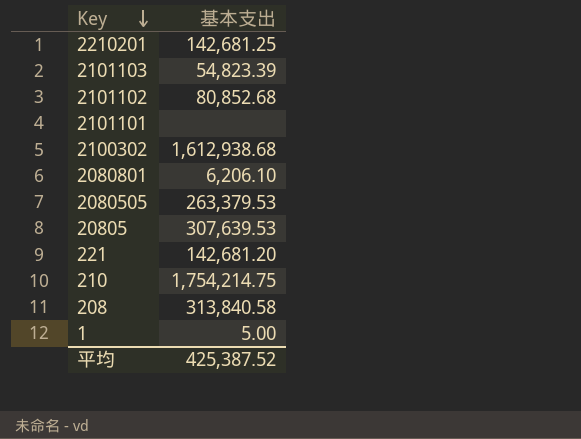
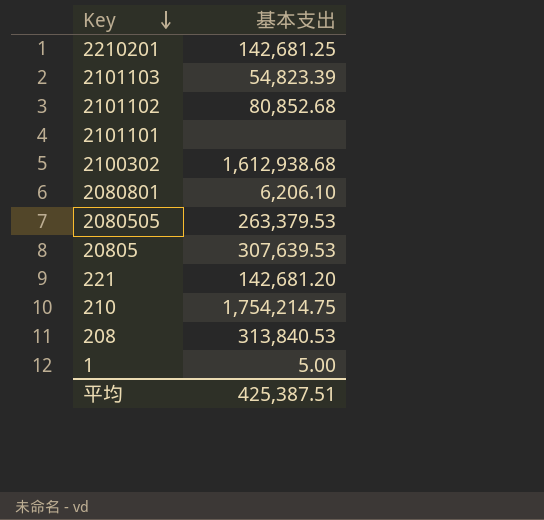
208 | 基本支出: 313,840.58 -> 313,840.53
平均 | 基本支出: 425,387.52 -> 425,387.51

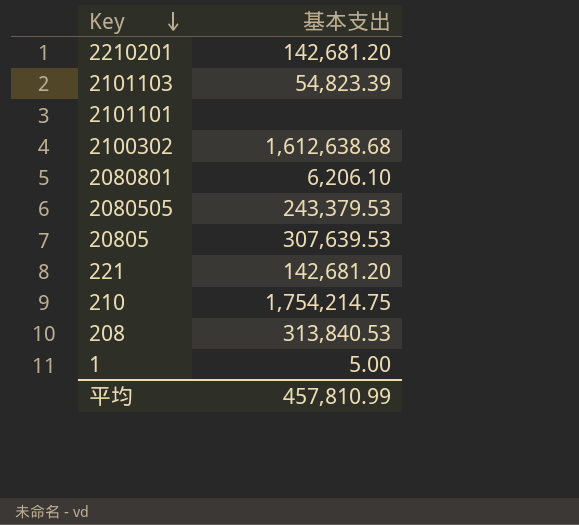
row 2101102: 80,852.68 -> none
2210201 | 基本支出: 142,681.25 -> 142,681.20
2100302 | 基本支出: 1,612,938.68 -> 1,612,638.68
2080505 | 基本支出: 263,379.53 -> 243,379.53
平均 | 基本支出: 425,387.51 -> 457,810.99

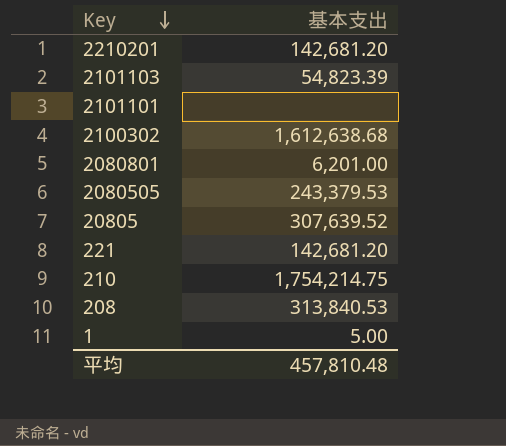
2080801 | 基本支出: 6,206.10 -> 6,201.00
20805 | 基本支出: 307,639.53 -> 307,639.52
平均 | 基本支出: 457,810.99 -> 457,810.48

